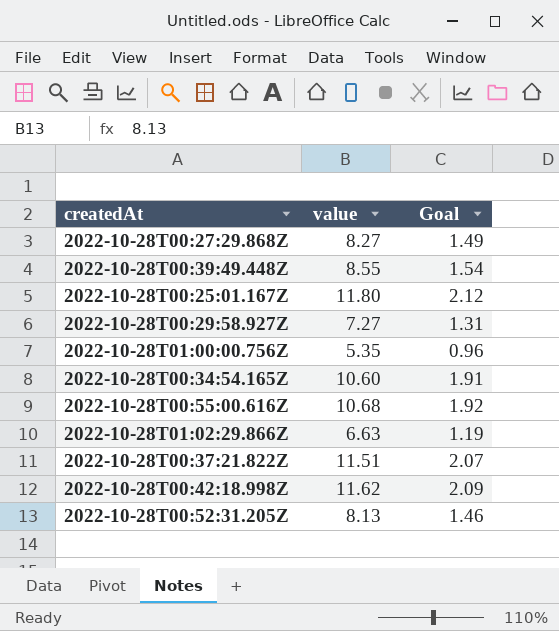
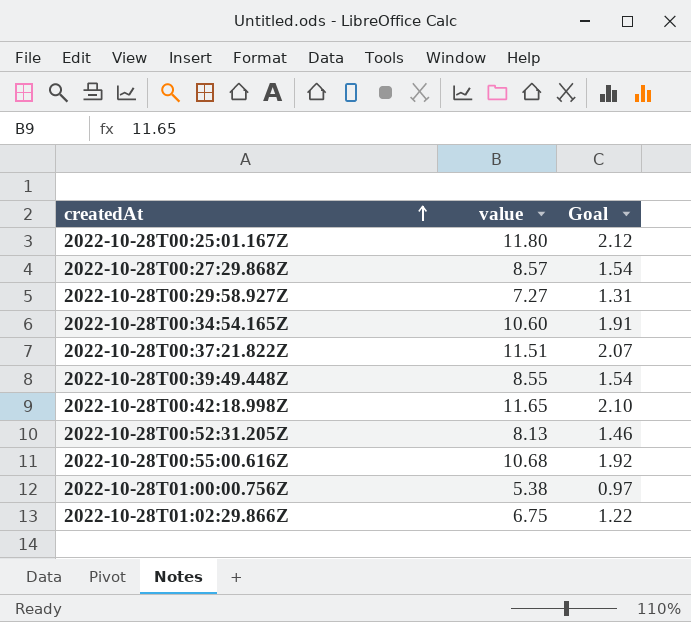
row order: none -> createdAt ascending
2022-10-28T00:27:29.868Z | value: 8.27 -> 8.57
2022-10-28T00:27:29.868Z | Goal: 1.49 -> 1.54
2022-10-28T00:42:18.998Z | value: 11.62 -> 11.65
2022-10-28T00:42:18.998Z | Goal: 2.09 -> 2.10
2022-10-28T01:00:00.756Z | value: 5.35 -> 5.38
2022-10-28T01:00:00.756Z | Goal: 0.96 -> 0.97
2022-10-28T01:02:29.866Z | value: 6.63 -> 6.75
2022-10-28T01:02:29.866Z | Goal: 1.19 -> 1.22

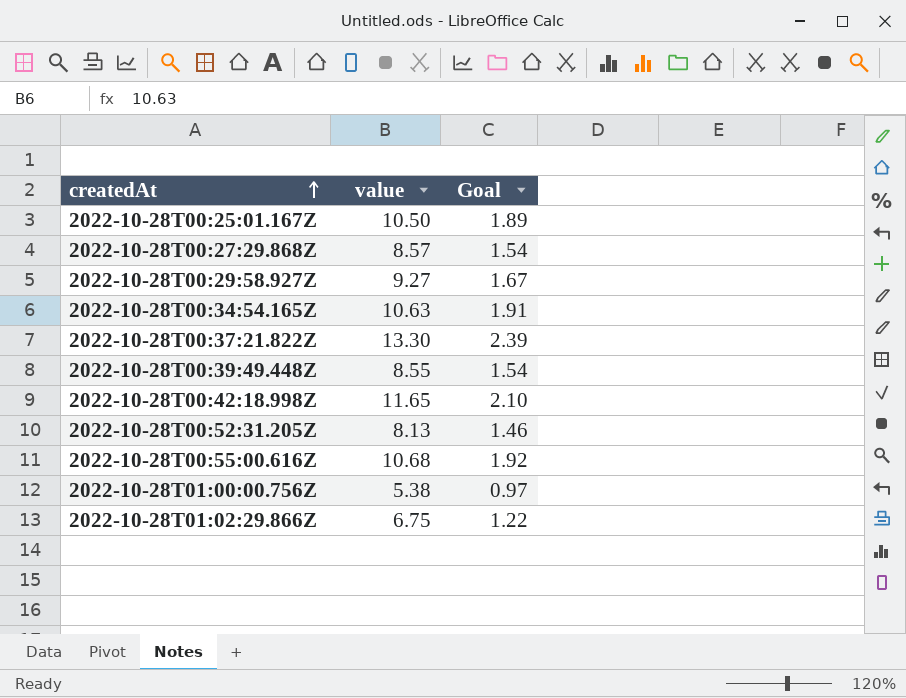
2022-10-28T00:25:01.167Z | value: 11.80 -> 10.50
2022-10-28T00:25:01.167Z | Goal: 2.12 -> 1.89
2022-10-28T00:29:58.927Z | value: 7.27 -> 9.27
2022-10-28T00:29:58.927Z | Goal: 1.31 -> 1.67
2022-10-28T00:34:54.165Z | value: 10.60 -> 10.63
2022-10-28T00:37:21.822Z | value: 11.51 -> 13.30
2022-10-28T00:37:21.822Z | Goal: 2.07 -> 2.39

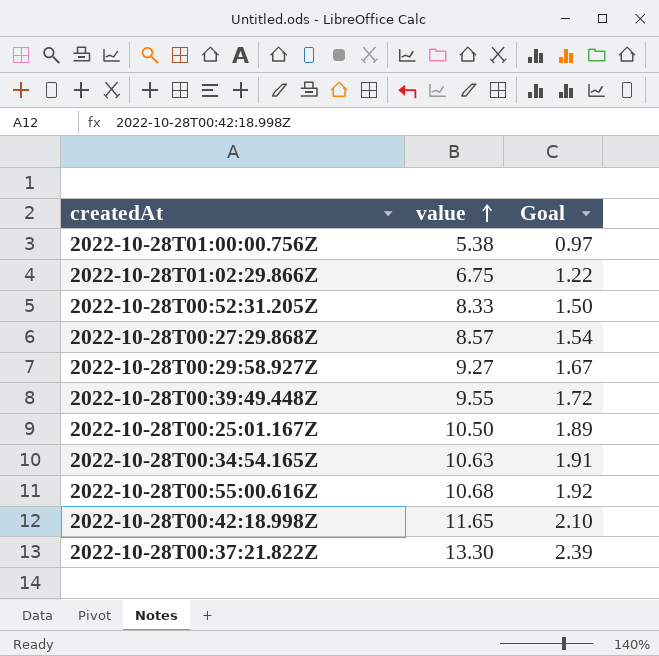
row order: createdAt ascending -> value ascending
2022-10-28T00:52:31.205Z | value: 8.13 -> 8.33
2022-10-28T00:52:31.205Z | Goal: 1.46 -> 1.50
2022-10-28T00:39:49.448Z | value: 8.55 -> 9.55
2022-10-28T00:39:49.448Z | Goal: 1.54 -> 1.72

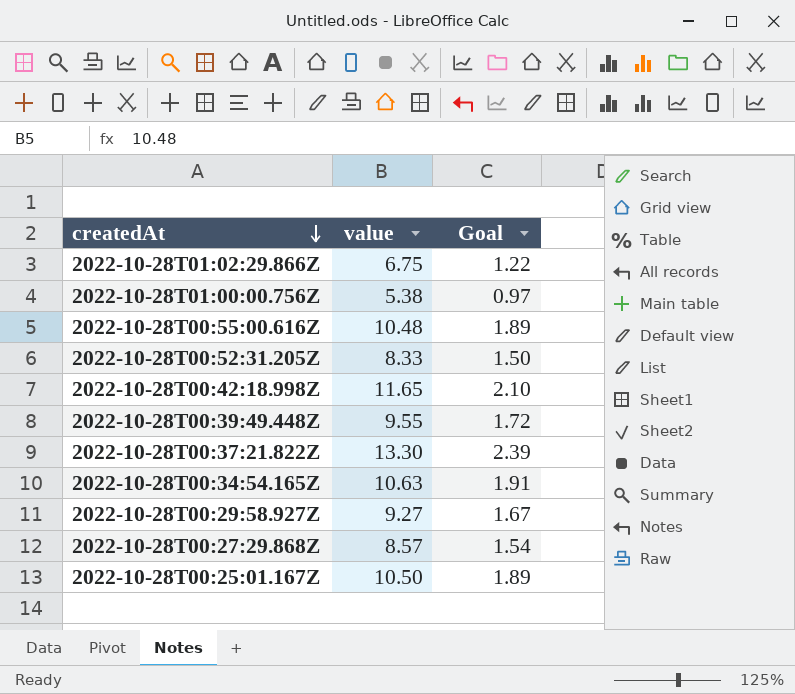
row order: value ascending -> createdAt descending
2022-10-28T00:55:00.616Z | value: 10.68 -> 10.48
2022-10-28T00:55:00.616Z | Goal: 1.92 -> 1.89

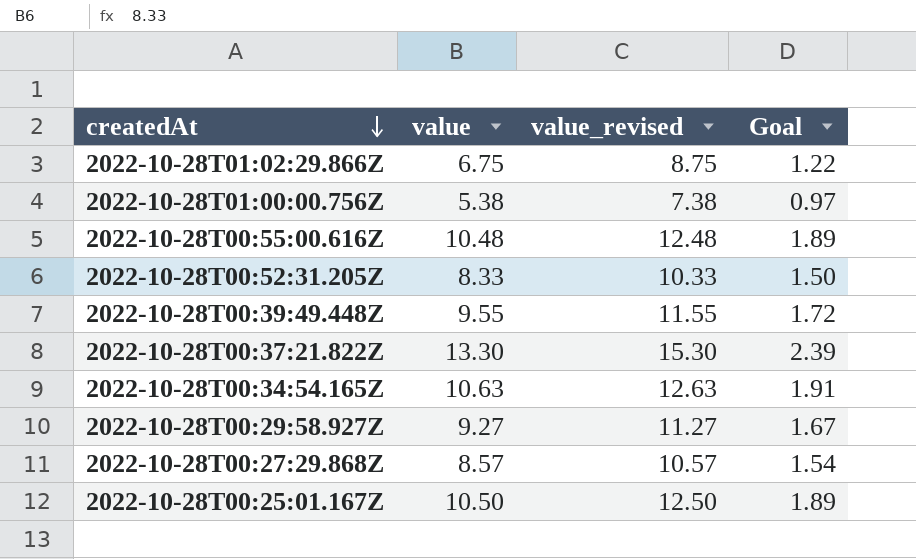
column value_revised | formula: none -> [value] + 2
row 2022-10-28T00:42:18.998Z: 11.65 | 2.10 -> none

